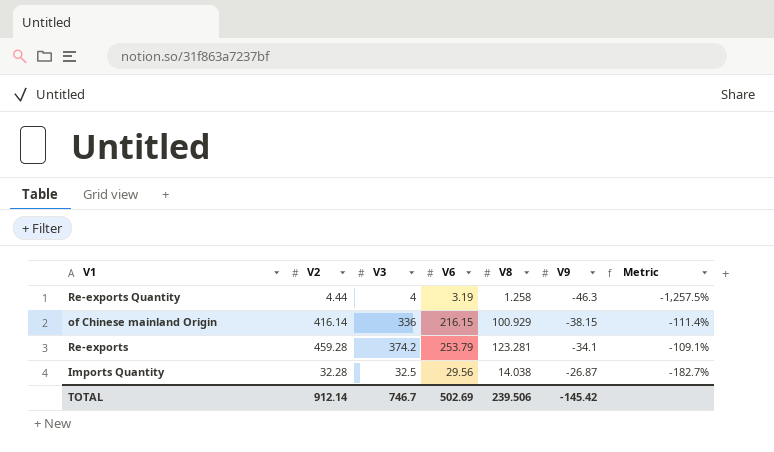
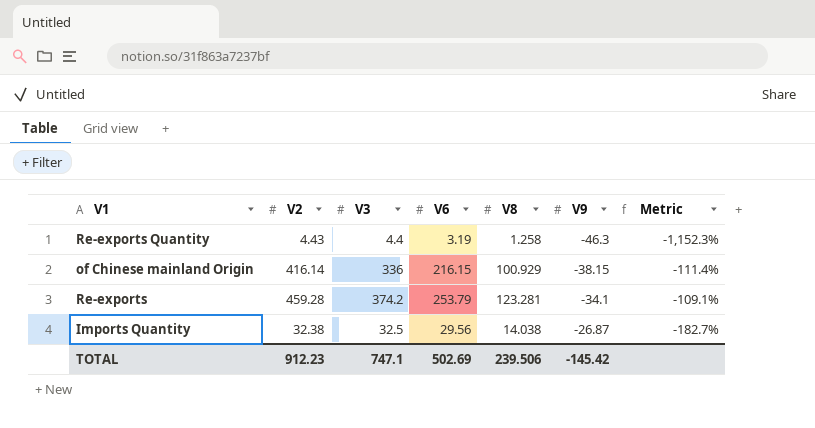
Re-exports Quantity | V2: 4.44 -> 4.43
Re-exports Quantity | V3: 4 -> 4.4
Re-exports Quantity | Metric: -1,257.5% -> -1,152.3%
Imports Quantity | V2: 32.28 -> 32.38
TOTAL | V2: 912.14 -> 912.23
TOTAL | V3: 746.7 -> 747.1

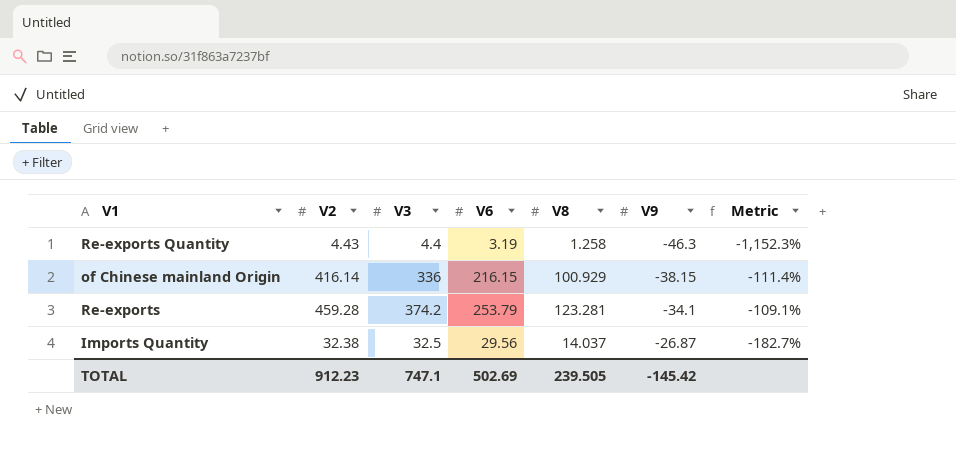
Imports Quantity | V8: 14.038 -> 14.037
TOTAL | V8: 239.506 -> 239.505

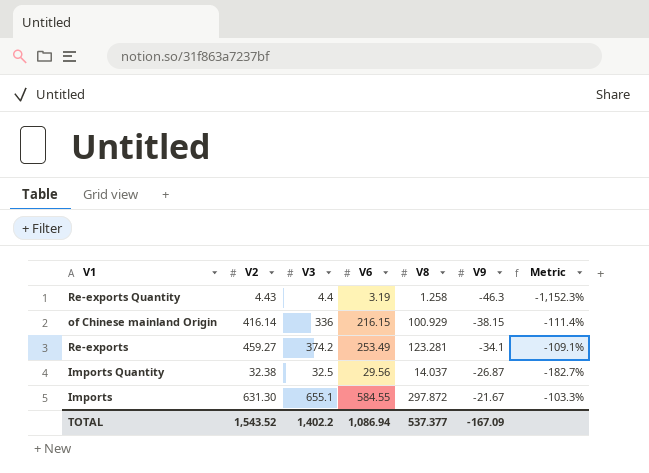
Re-exports | V2: 459.28 -> 459.27
Re-exports | V6: 253.79 -> 253.49
row Imports: none -> 631.30 | 655.1 | 584.55 | 297.872 | -21.67 | -103.3%
TOTAL | V2: 912.23 -> 1,543.52
TOTAL | V3: 747.1 -> 1,402.2
TOTAL | V6: 502.69 -> 1,086.94
TOTAL | V8: 239.505 -> 537.377
TOTAL | V9: -145.42 -> -167.09

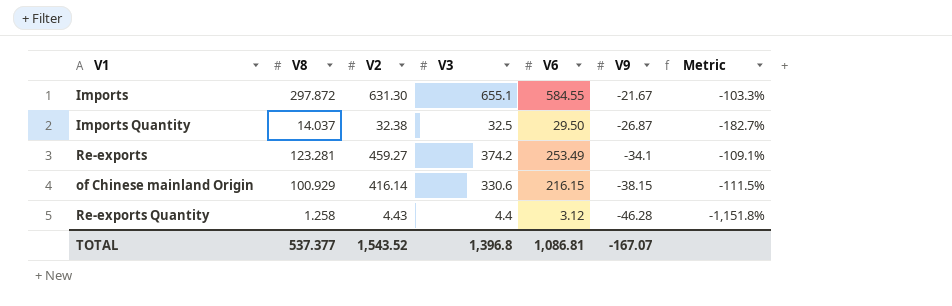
row order: V9 ascending -> V9 descending
column V8 | position: 5 -> 2
Imports Quantity | V6: 29.56 -> 29.50
of Chinese mainland Origin | V3: 336 -> 330.6
of Chinese mainland Origin | Metric: -111.4% -> -111.5%
Re-exports Quantity | V6: 3.19 -> 3.12
Re-exports Quantity | V9: -46.3 -> -46.28
Re-exports Quantity | Metric: -1,152.3% -> -1,151.8%
TOTAL | V3: 1,402.2 -> 1,396.8
TOTAL | V6: 1,086.94 -> 1,086.81
TOTAL | V9: -167.09 -> -167.07

